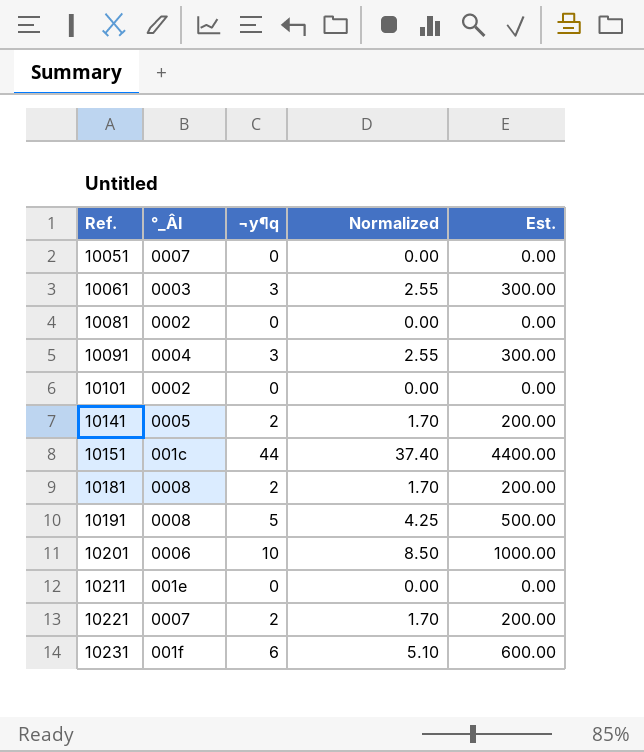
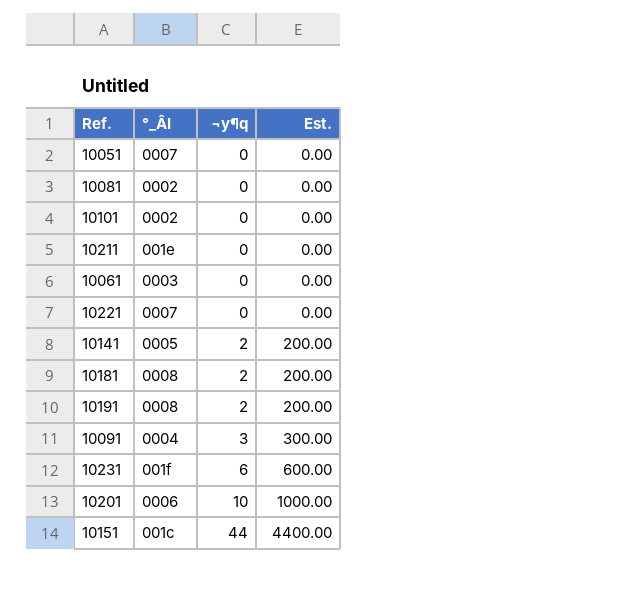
row order: Ref. ascending -> ¬y¶q ascending
column Normalized | formula: [¬y¶q] * 0.85 -> none
10061 | ¬y¶q: 3 -> 0
10061 | Est.: 300.00 -> 0.00
10221 | ¬y¶q: 2 -> 0
10221 | Est.: 200.00 -> 0.00
10191 | ¬y¶q: 5 -> 2
10191 | Est.: 500.00 -> 200.00

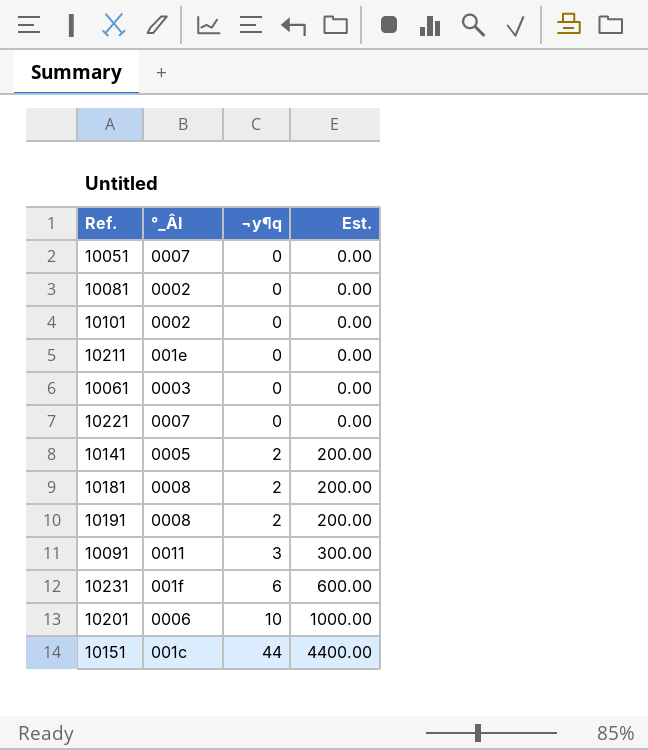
10091 | °_ÂI: 0004 -> 0011

